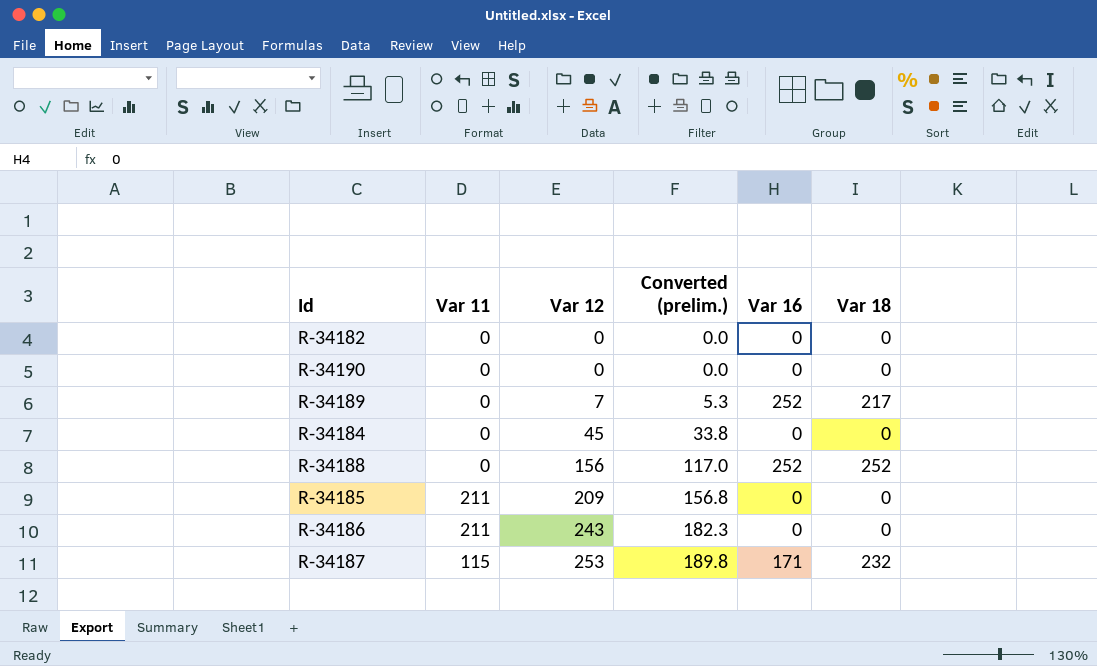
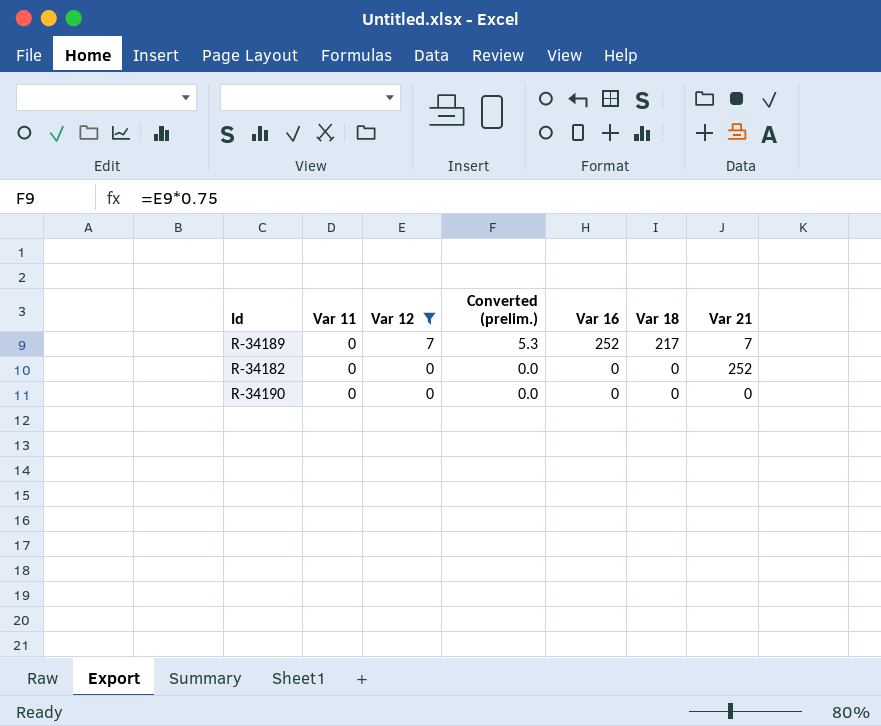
filter: none -> Var 12 <= 7
row order: Var 12 ascending -> Var 12 descending
column Var 21 | position: none -> 7

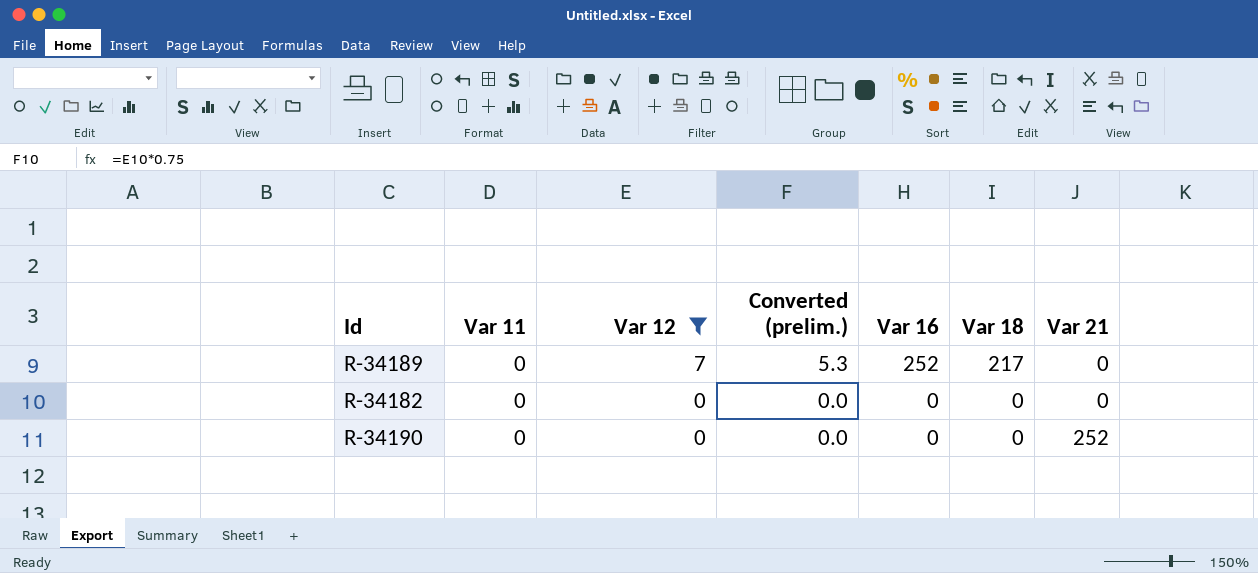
R-34189 | Var 21: 7 -> 0
R-34182 | Var 21: 252 -> 0
R-34190 | Var 21: 0 -> 252

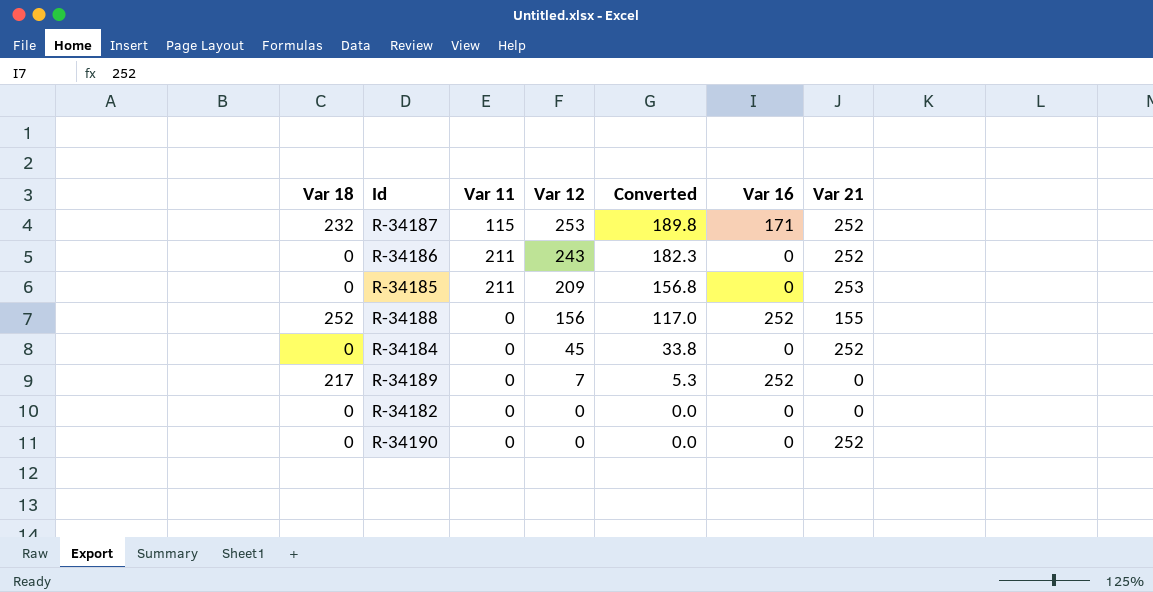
filter: Var 12 <= 7 -> none
column Var 18 | position: 6 -> 1
column name: Converted (prelim.) -> Converted

